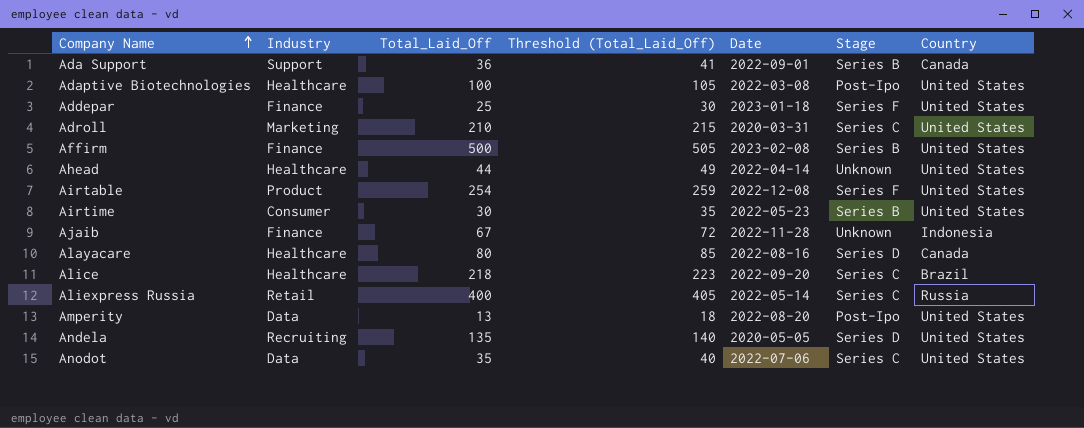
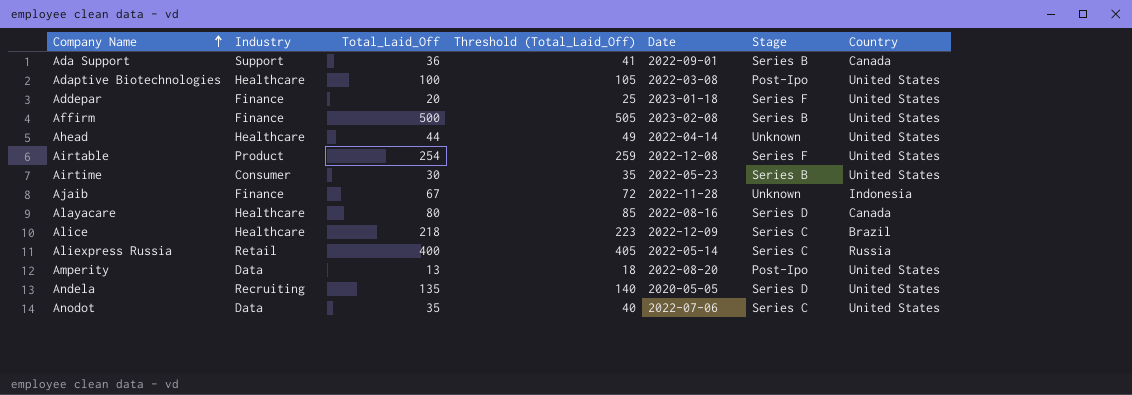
row Adroll: Marketing | 210 | 215 | 2020-03-31 | Series C | United States -> none
Addepar | Total_Laid_Off: 25 -> 20
Addepar | Threshold (Total_Laid_Off): 30 -> 25
Alice | Date: 2022-09-20 -> 2022-12-09

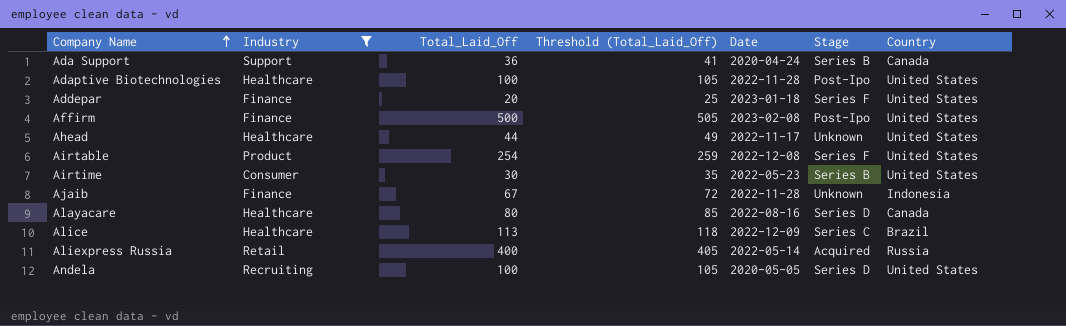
filter: none -> Industry != Data
Ada Support | Date: 2022-09-01 -> 2020-04-24
Adaptive Biotechnologies | Date: 2022-03-08 -> 2022-11-28
Affirm | Stage: Series B -> Post-Ipo
Ahead | Date: 2022-04-14 -> 2022-11-17
Alice | Total_Laid_Off: 218 -> 113
Alice | Threshold (Total_Laid_Off): 223 -> 118
Aliexpress Russia | Stage: Series C -> Acquired
Andela | Total_Laid_Off: 135 -> 100
Andela | Threshold (Total_Laid_Off): 140 -> 105

